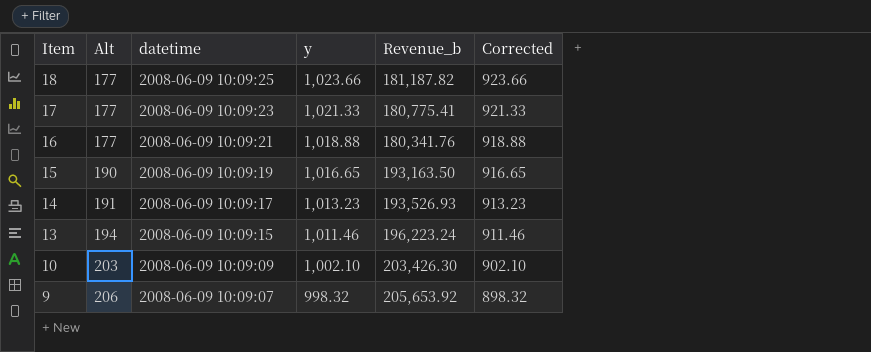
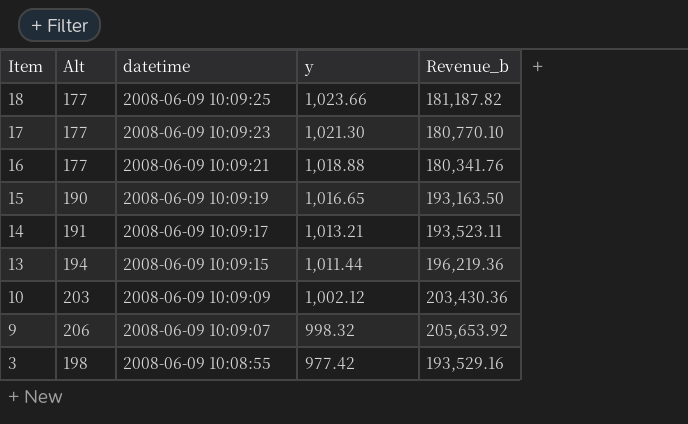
column Corrected | formula: [y] - 100 -> none
17 | y: 1,021.33 -> 1,021.30
17 | Revenue_b: 180,775.41 -> 180,770.10
14 | y: 1,013.23 -> 1,013.21
14 | Revenue_b: 193,526.93 -> 193,523.11
13 | y: 1,011.46 -> 1,011.44
13 | Revenue_b: 196,223.24 -> 196,219.36
10 | y: 1,002.10 -> 1,002.12
10 | Revenue_b: 203,426.30 -> 203,430.36
row 3: none -> 198 | 2008-06-09 10:08:55 | 977.42 | 193,529.16

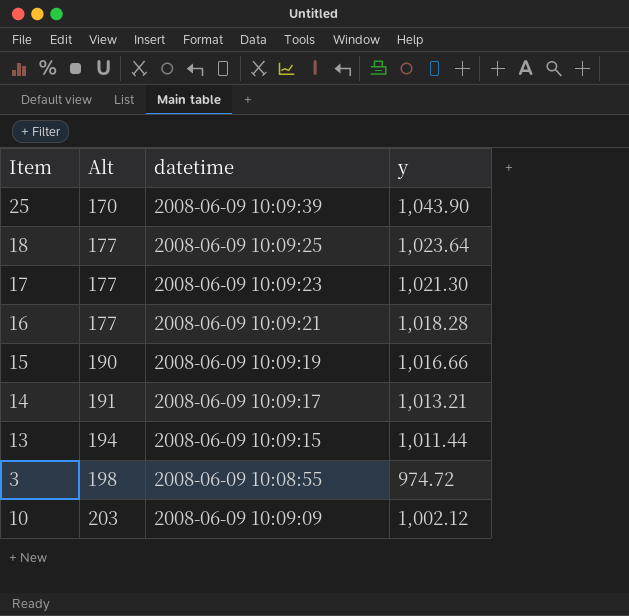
row order: Item descending -> Alt ascending
column Revenue_b | formula: [Alt] * [y] -> none
row 9: 206 | 2008-06-09 10:09:07 | 998.32 | 205,653.92 -> none
row 25: none -> 170 | 2008-06-09 10:09:39 | 1,043.90
18 | y: 1,023.66 -> 1,023.64
16 | y: 1,018.88 -> 1,018.28
15 | y: 1,016.65 -> 1,016.66
3 | y: 977.42 -> 974.72

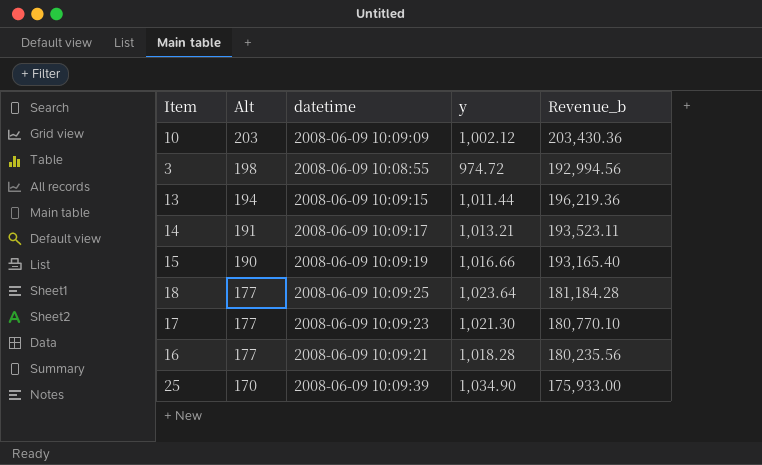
row order: Alt ascending -> Alt descending
column Revenue_b | formula: none -> [Alt] * [y]
25 | y: 1,043.90 -> 1,034.90

